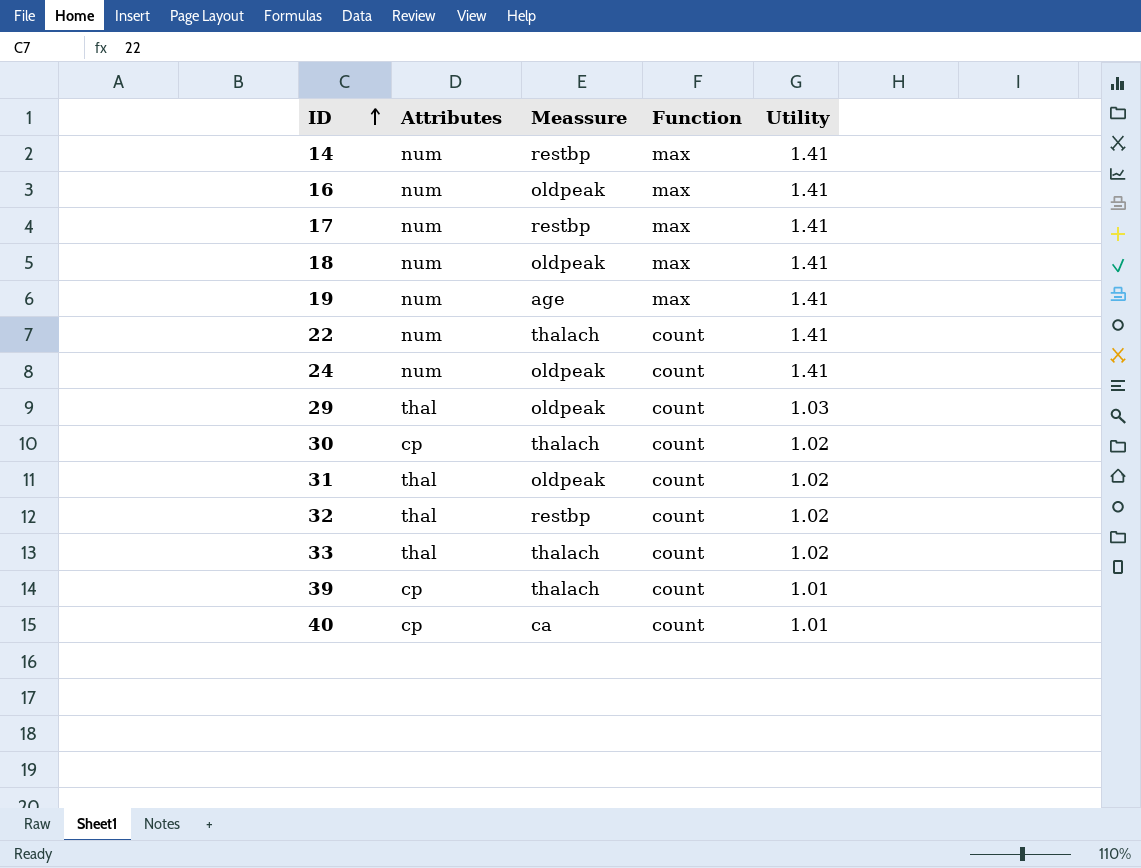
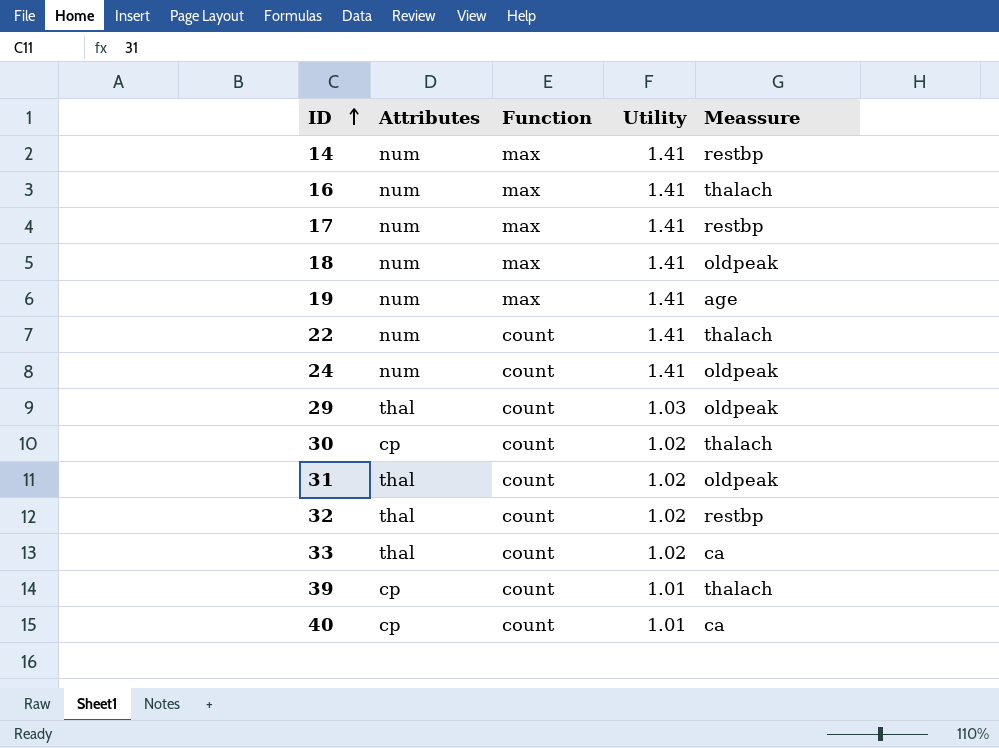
column Meassure | position: 3 -> 5
16 | Meassure: oldpeak -> thalach
33 | Meassure: thalach -> ca

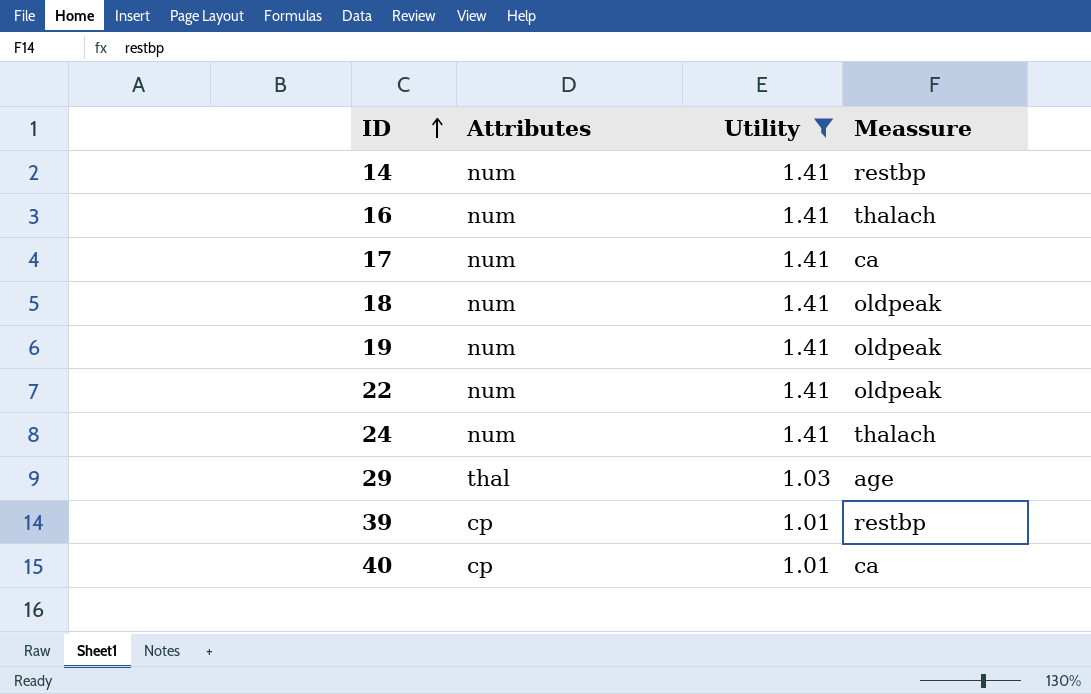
filter: none -> Utility != 1.02
column Function | position: 3 -> none
17 | Meassure: restbp -> ca
19 | Meassure: age -> oldpeak
22 | Meassure: thalach -> oldpeak
24 | Meassure: oldpeak -> thalach
29 | Meassure: oldpeak -> age
39 | Meassure: thalach -> restbp

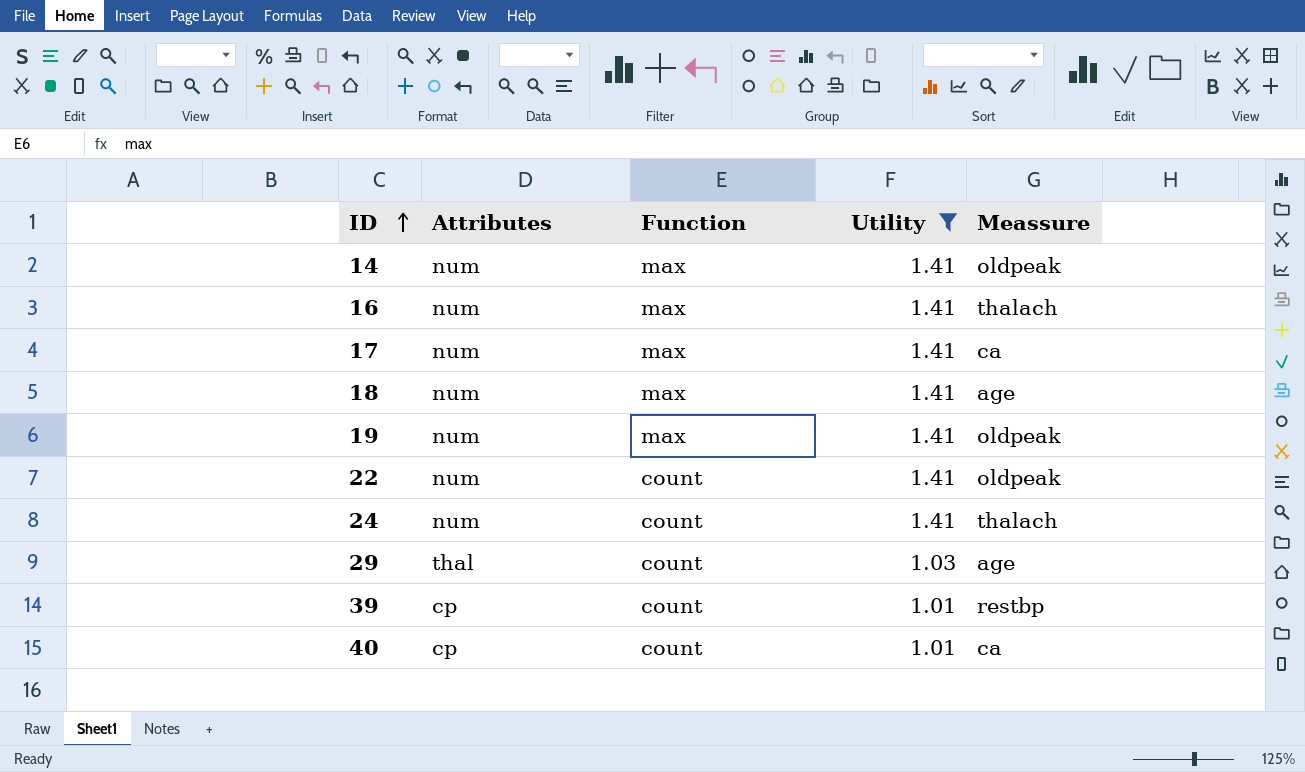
column Function | position: none -> 3
14 | Meassure: restbp -> oldpeak
18 | Meassure: oldpeak -> age

